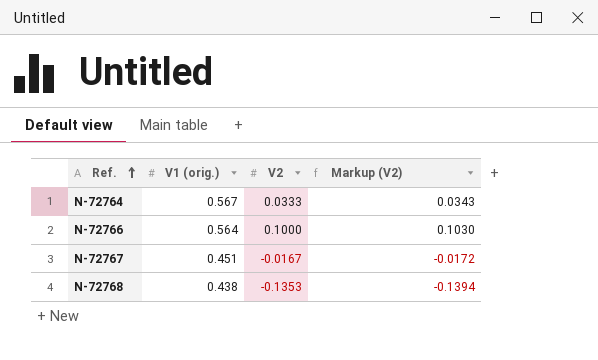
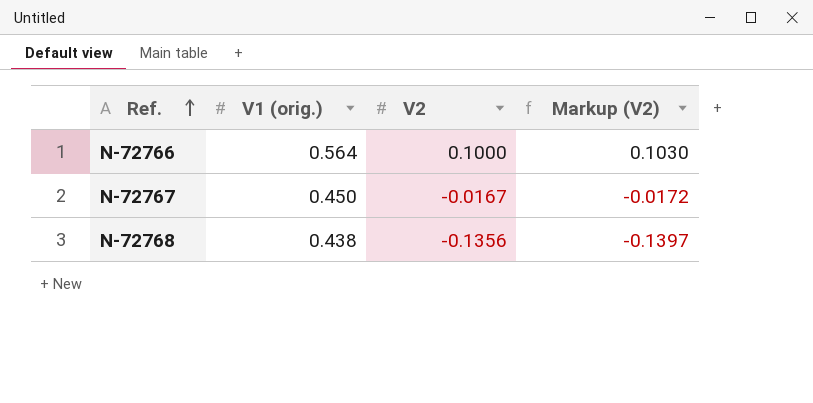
row N-72764: 0.567 | 0.0333 | 0.0343 -> none
N-72767 | V1 (orig.): 0.451 -> 0.450
N-72768 | V2: -0.1353 -> -0.1356
N-72768 | Markup (V2): -0.1394 -> -0.1397

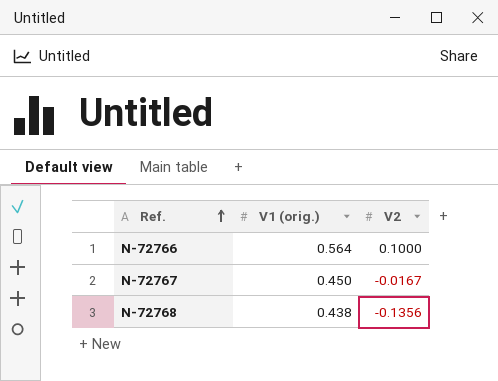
column Markup (V2) | formula: [V2] * 1.03 -> none

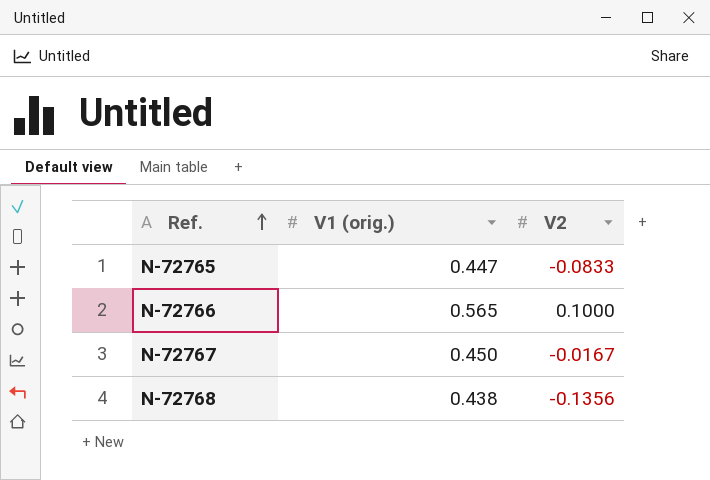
row N-72765: none -> 0.447 | -0.0833
N-72766 | V1 (orig.): 0.564 -> 0.565

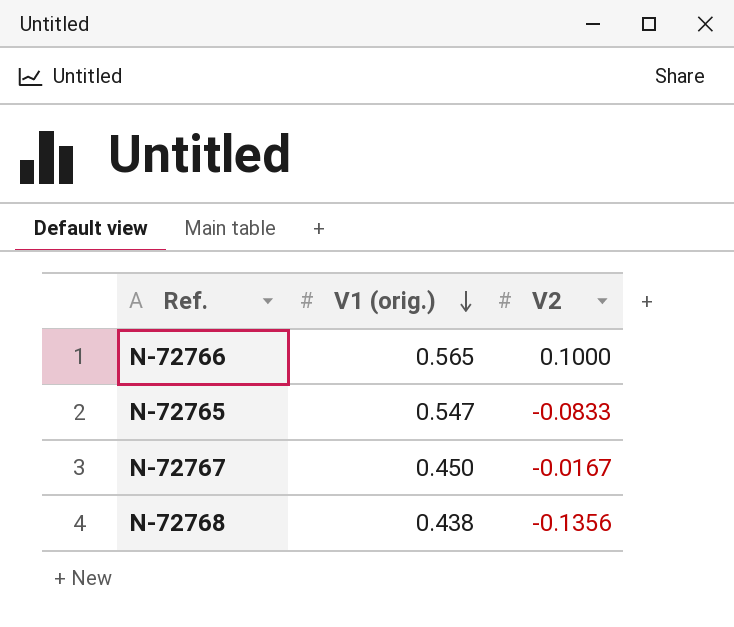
row order: Ref. ascending -> V1 (orig.) descending
N-72765 | V1 (orig.): 0.447 -> 0.547

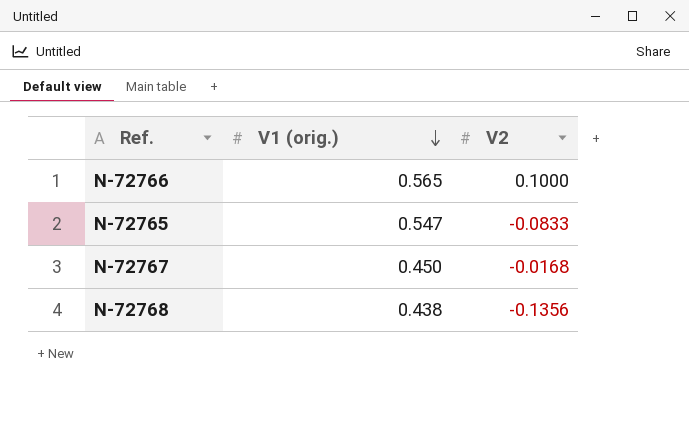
N-72767 | V2: -0.0167 -> -0.0168

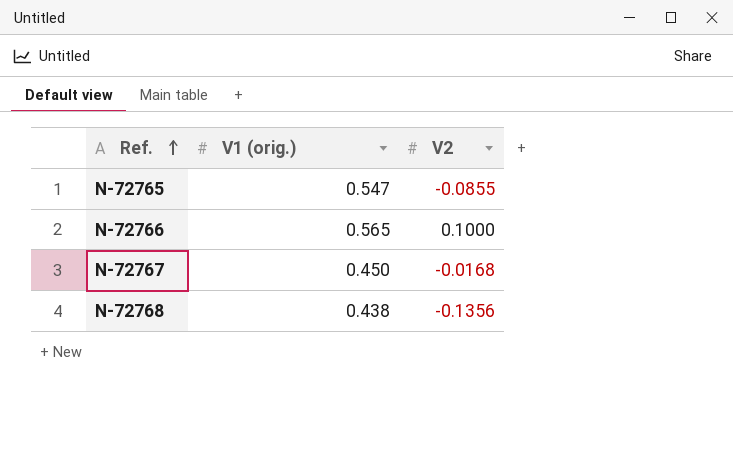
row order: V1 (orig.) descending -> Ref. ascending
N-72765 | V2: -0.0833 -> -0.0855

